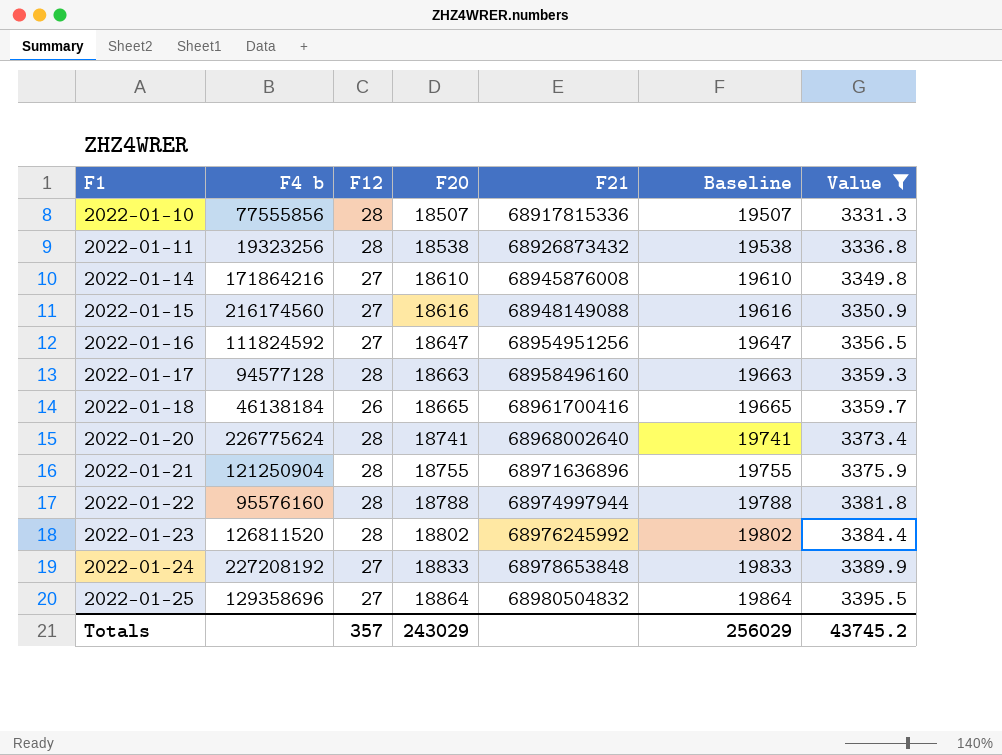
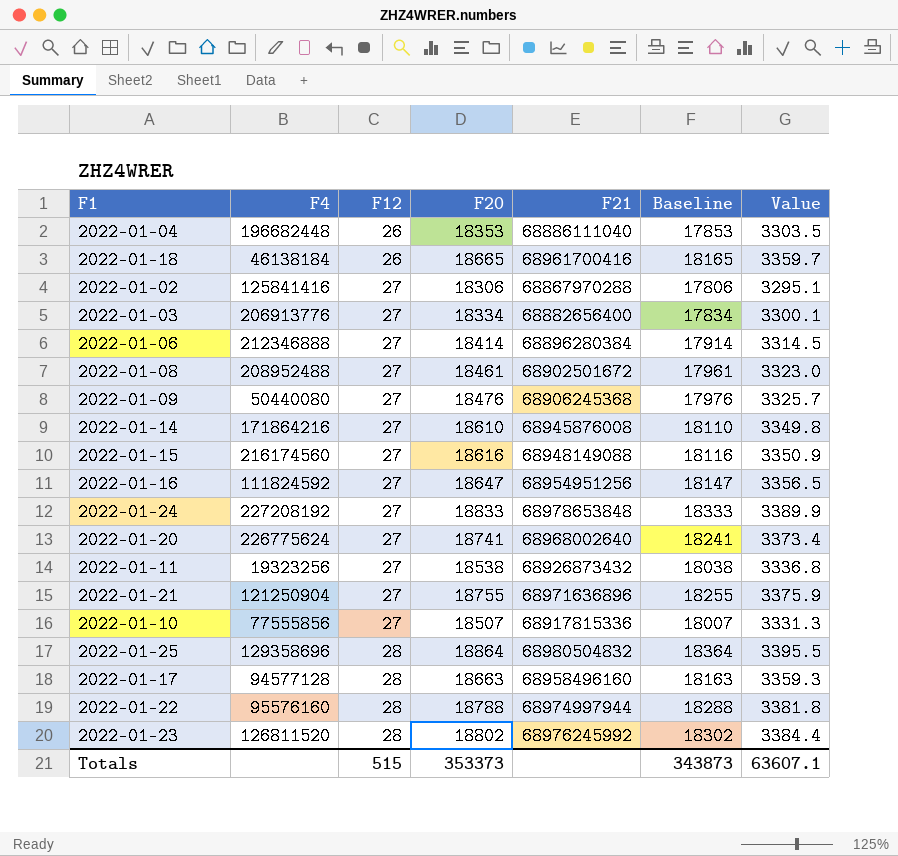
filter: Value >= 3331.3 -> none
row order: F1 ascending -> F12 ascending
column name: F4 b -> F4
column Baseline | formula: [F20] + 1000 -> [F20] - 500
2022-01-20 | F12: 28 -> 27
2022-01-11 | F12: 28 -> 27
2022-01-21 | F12: 28 -> 27
2022-01-10 | F12: 28 -> 27
2022-01-25 | F12: 27 -> 28
Totals | F12: 357 -> 515
Totals | F20: 243029 -> 353373
Totals | Baseline: 256029 -> 343873
Totals | Value: 43745.2 -> 63607.1

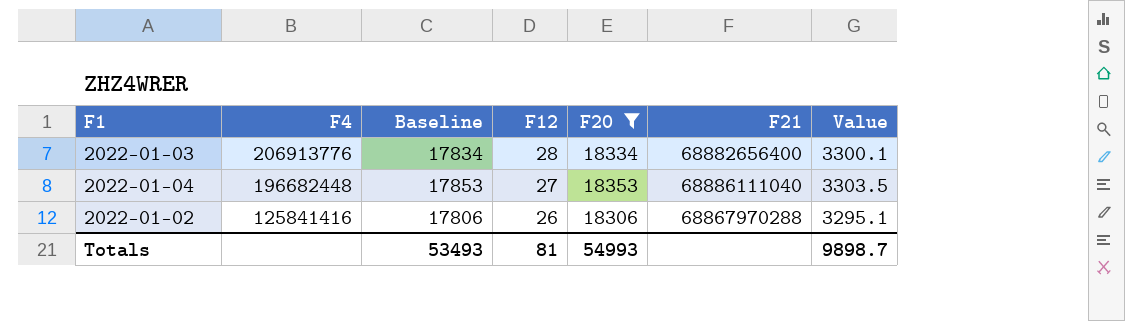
filter: none -> F20 <= 18353
row order: F12 ascending -> F4 descending
column Baseline | position: 6 -> 3
2022-01-03 | F12: 27 -> 28
2022-01-04 | F12: 26 -> 27
2022-01-02 | F12: 27 -> 26
Totals | Baseline: 343873 -> 53493
Totals | F12: 515 -> 81
Totals | F20: 353373 -> 54993
Totals | Value: 63607.1 -> 9898.7

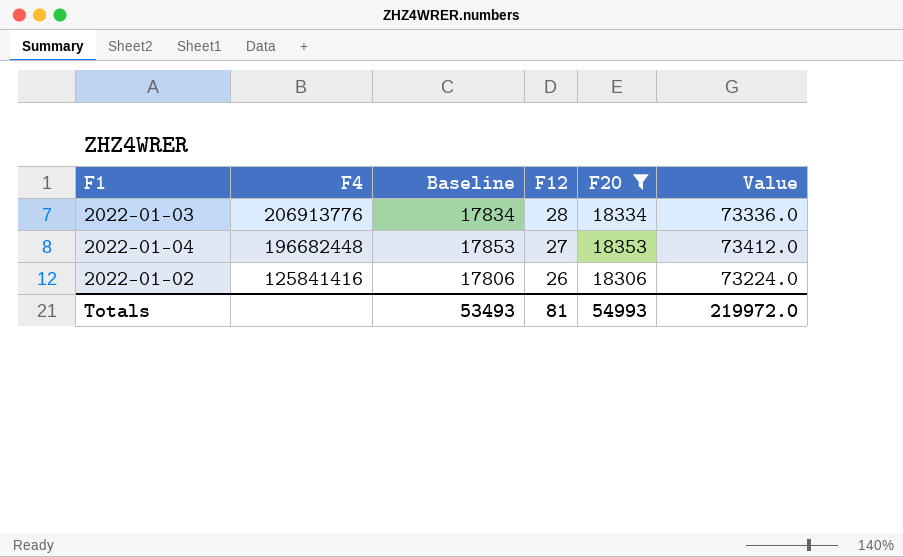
column F21 | position: 6 -> none
column Value | formula: [F20] * 0.18 -> [F20] * 4
Totals | Value: 9898.7 -> 219972.0

